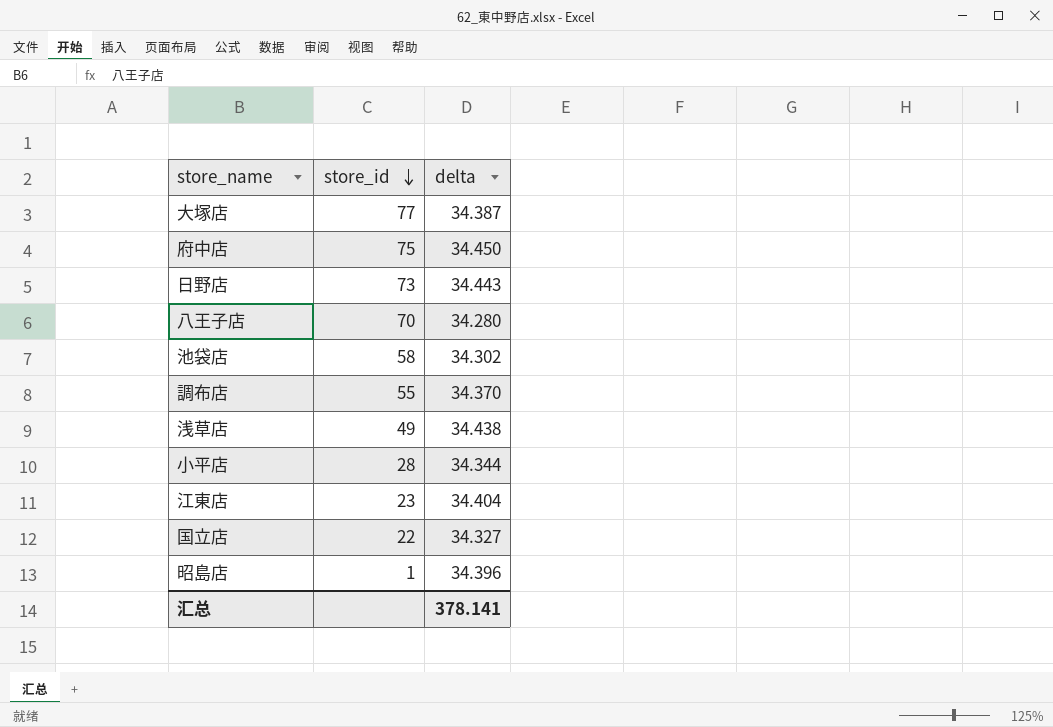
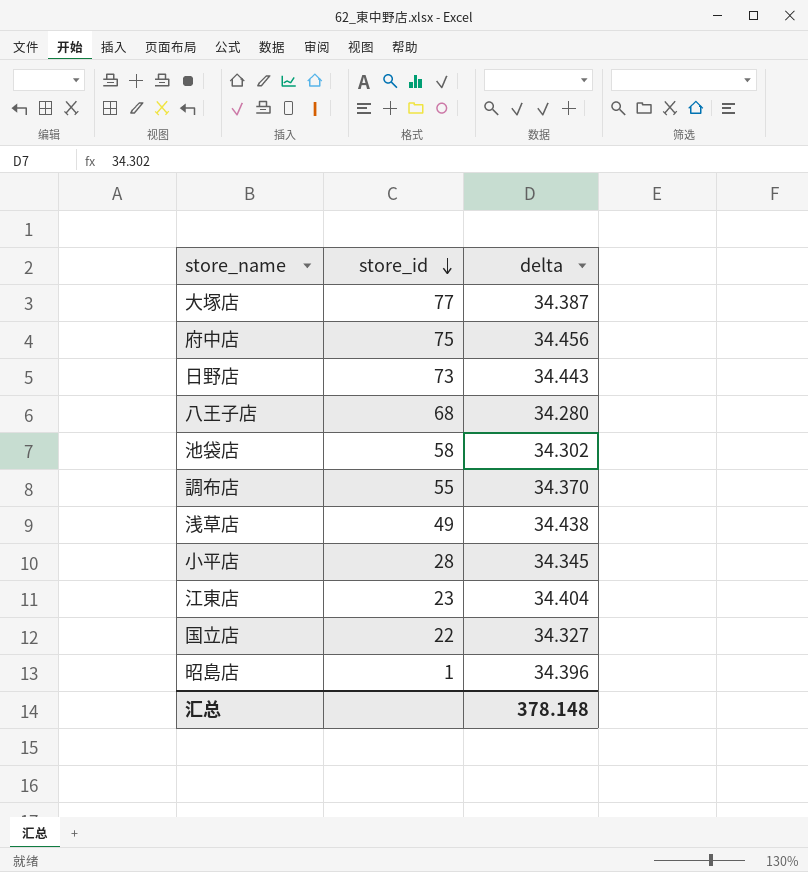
府中店 | delta: 34.450 -> 34.456
八王子店 | store_id: 70 -> 68
小平店 | delta: 34.344 -> 34.345
汇总 | delta: 378.141 -> 378.148

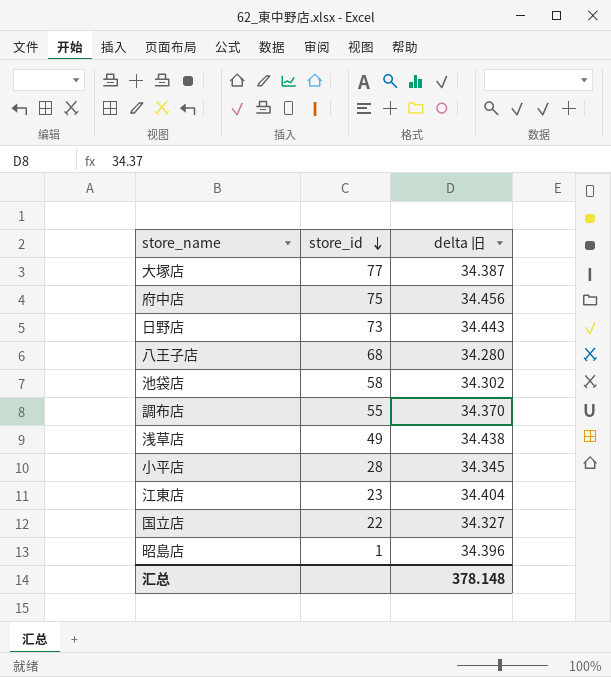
column name: delta -> delta 旧

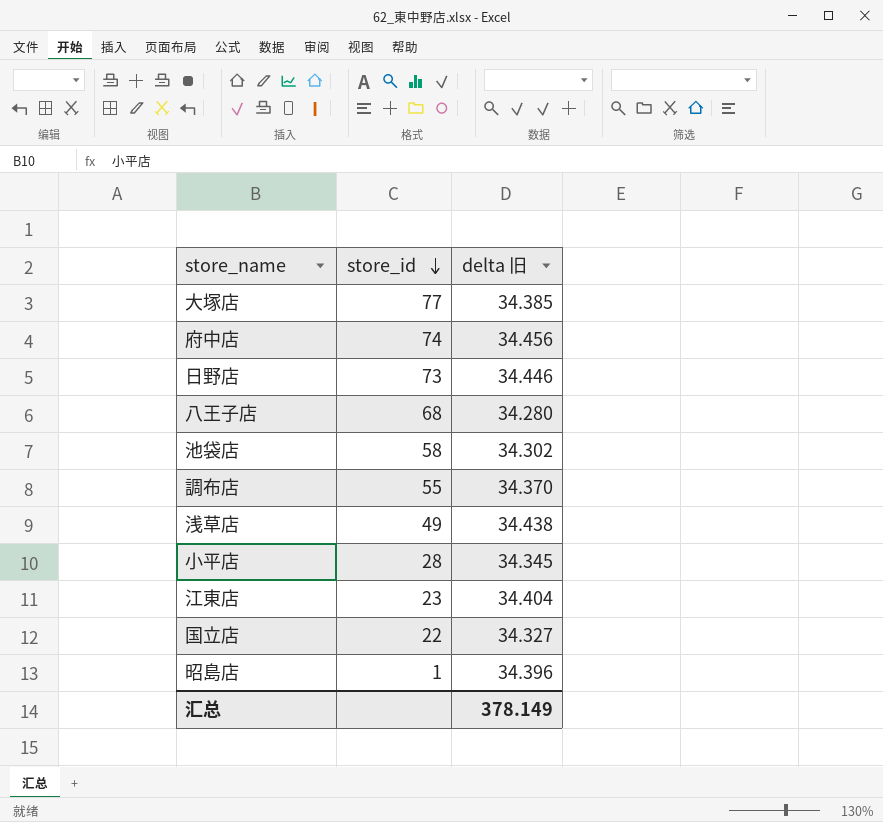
大塚店 | delta 旧: 34.387 -> 34.385
府中店 | store_id: 75 -> 74
日野店 | delta 旧: 34.443 -> 34.446
汇总 | delta 旧: 378.148 -> 378.149

